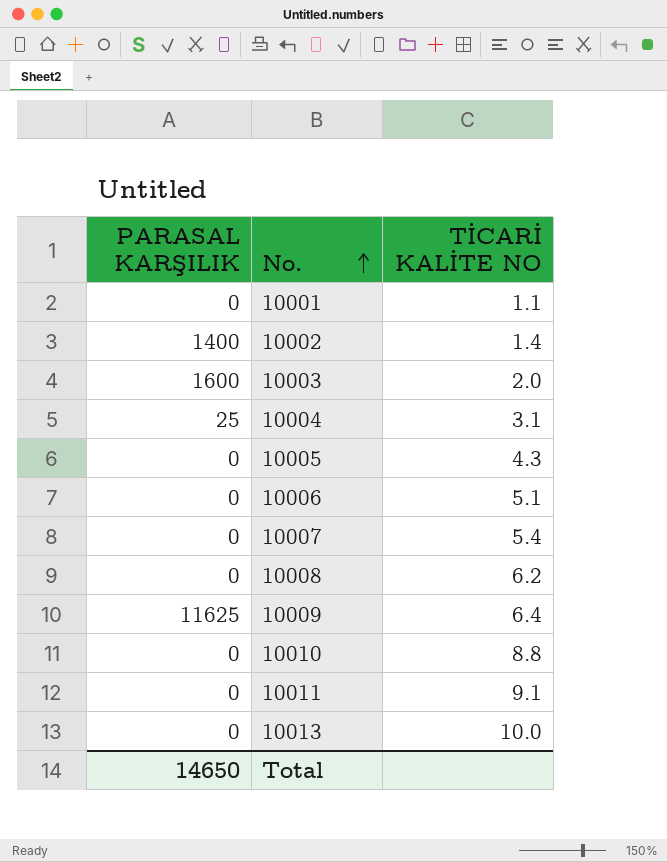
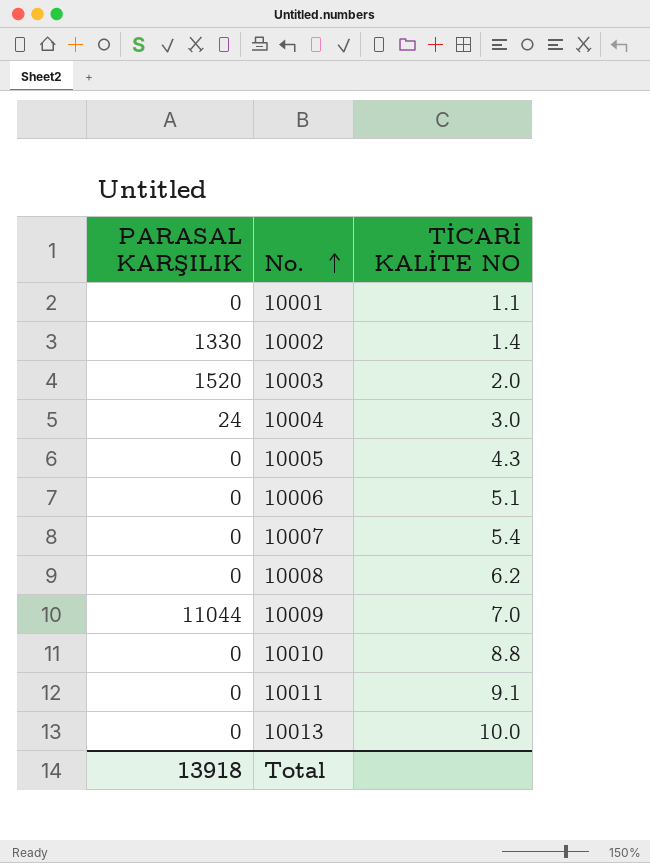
10002 | PARASAL KARŞILIK: 1400 -> 1330
10003 | PARASAL KARŞILIK: 1600 -> 1520
10004 | PARASAL KARŞILIK: 25 -> 24
10004 | TİCARİ KALİTE NO: 3.1 -> 3.0
10009 | PARASAL KARŞILIK: 11625 -> 11044
10009 | TİCARİ KALİTE NO: 6.4 -> 7.0
Total | PARASAL KARŞILIK: 14650 -> 13918

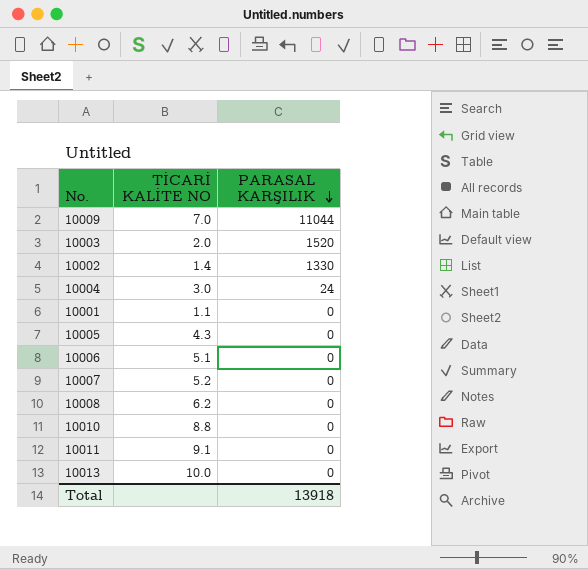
row order: No. ascending -> PARASAL KARŞILIK descending
column PARASAL KARŞILIK | position: 1 -> 3
10007 | TİCARİ KALİTE NO: 5.4 -> 5.2

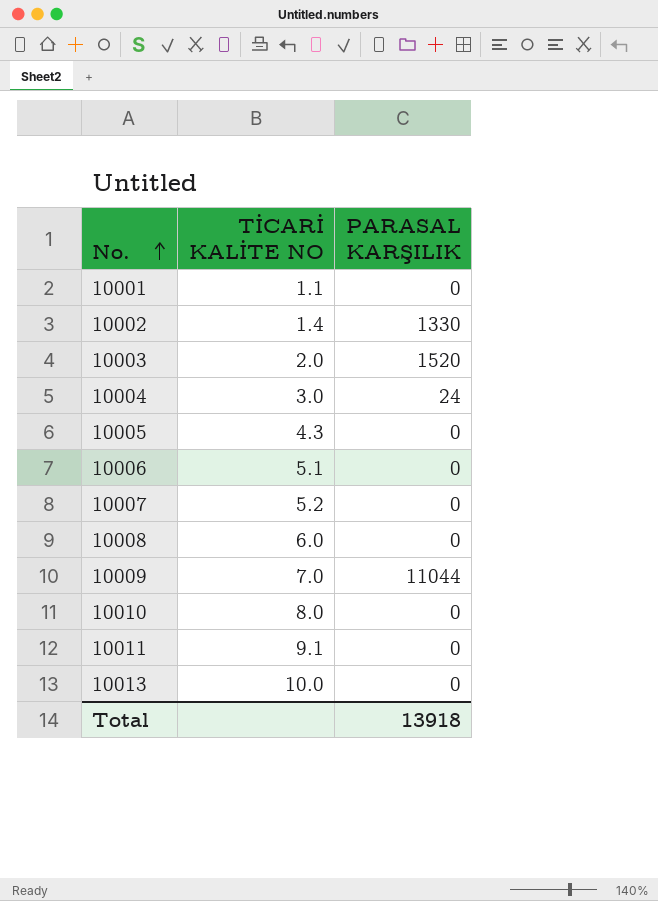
row order: PARASAL KARŞILIK descending -> No. ascending
10008 | TİCARİ KALİTE NO: 6.2 -> 6.0
10010 | TİCARİ KALİTE NO: 8.8 -> 8.0

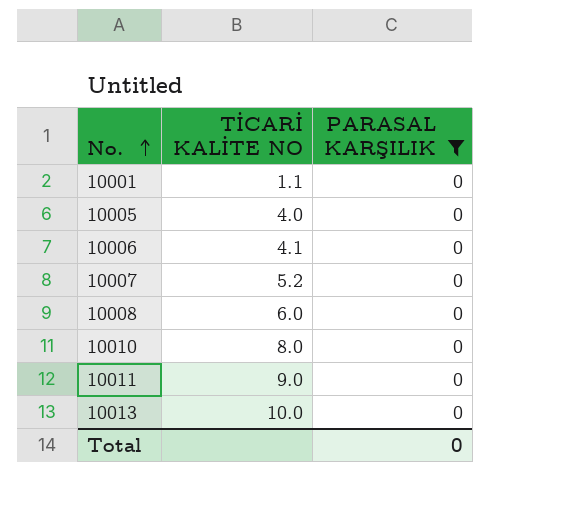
filter: none -> PARASAL KARŞILIK = 0
10005 | TİCARİ KALİTE NO: 4.3 -> 4.0
10006 | TİCARİ KALİTE NO: 5.1 -> 4.1
10011 | TİCARİ KALİTE NO: 9.1 -> 9.0
Total | PARASAL KARŞILIK: 13918 -> 0

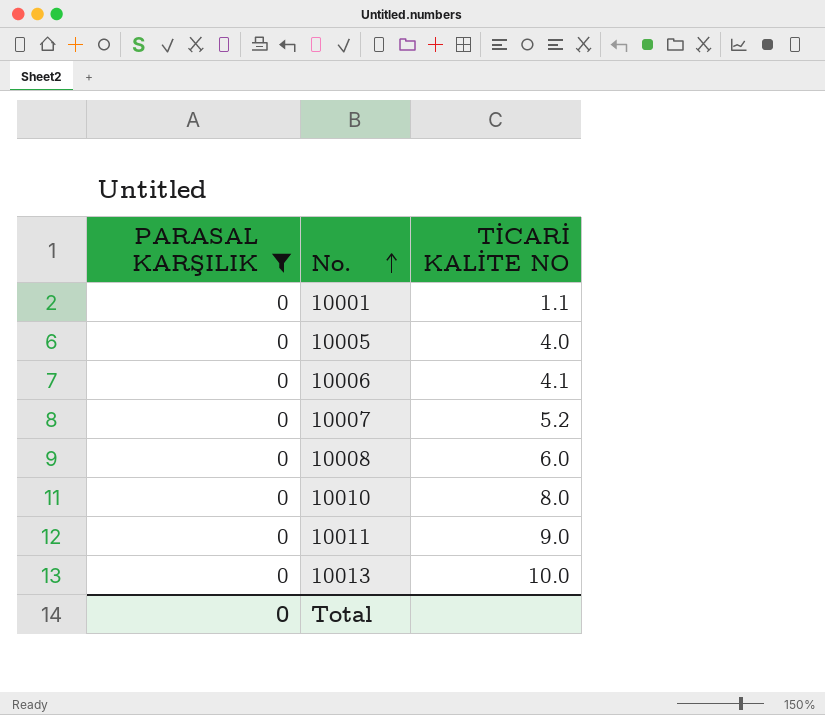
column PARASAL KARŞILIK | position: 3 -> 1

